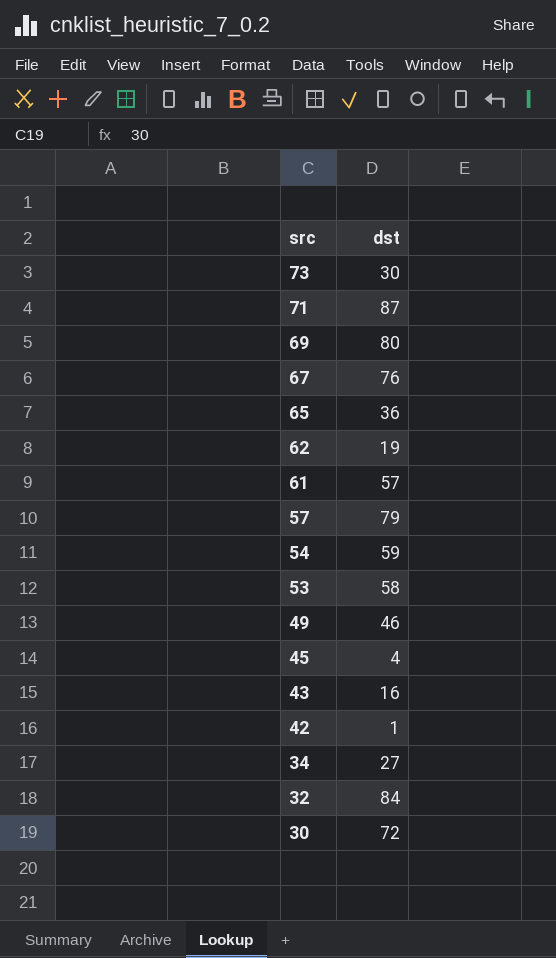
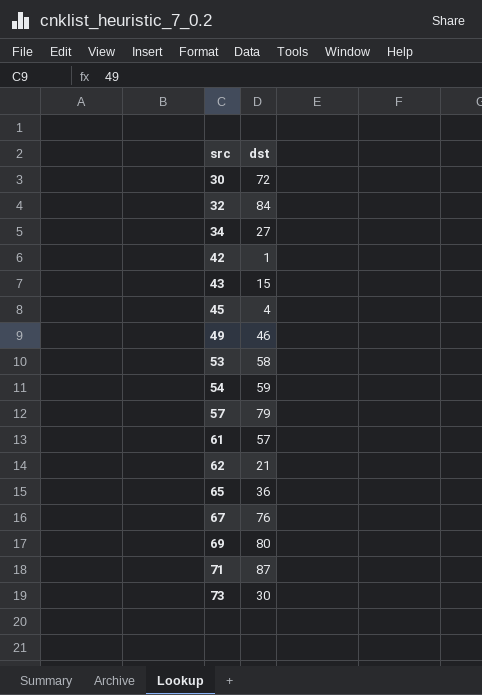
row order: src descending -> src ascending
43 | dst: 16 -> 15
62 | dst: 19 -> 21

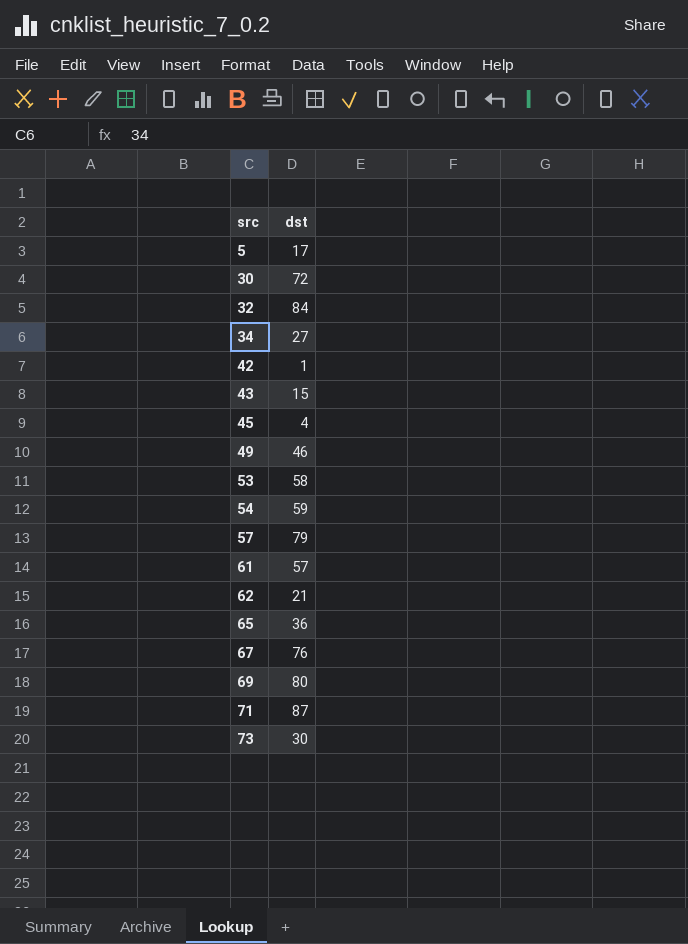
row 5: none -> 17

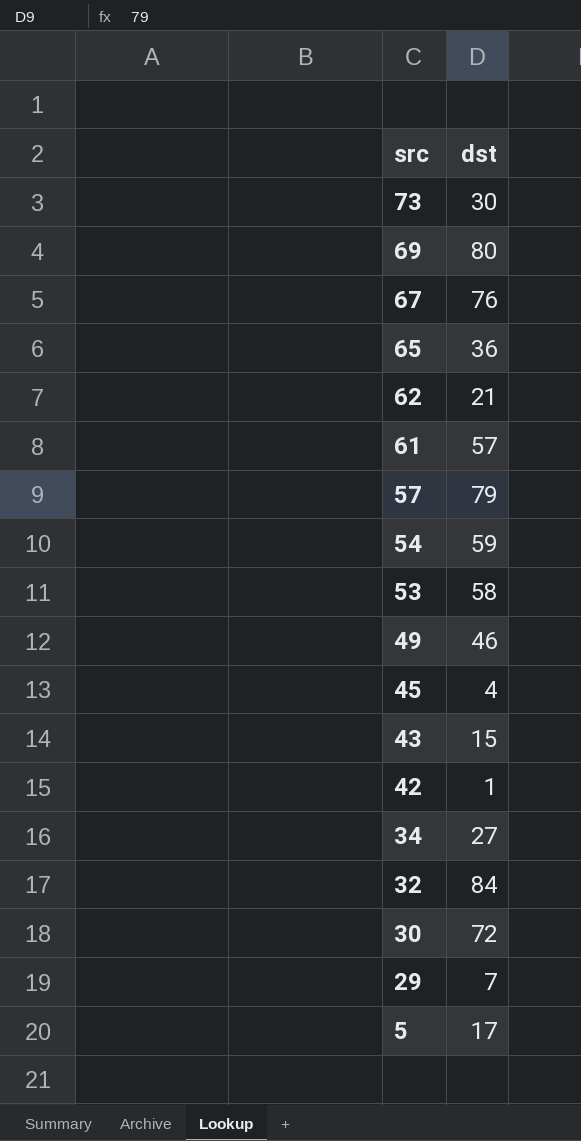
row order: src ascending -> src descending
row 71: 87 -> none
row 29: none -> 7

